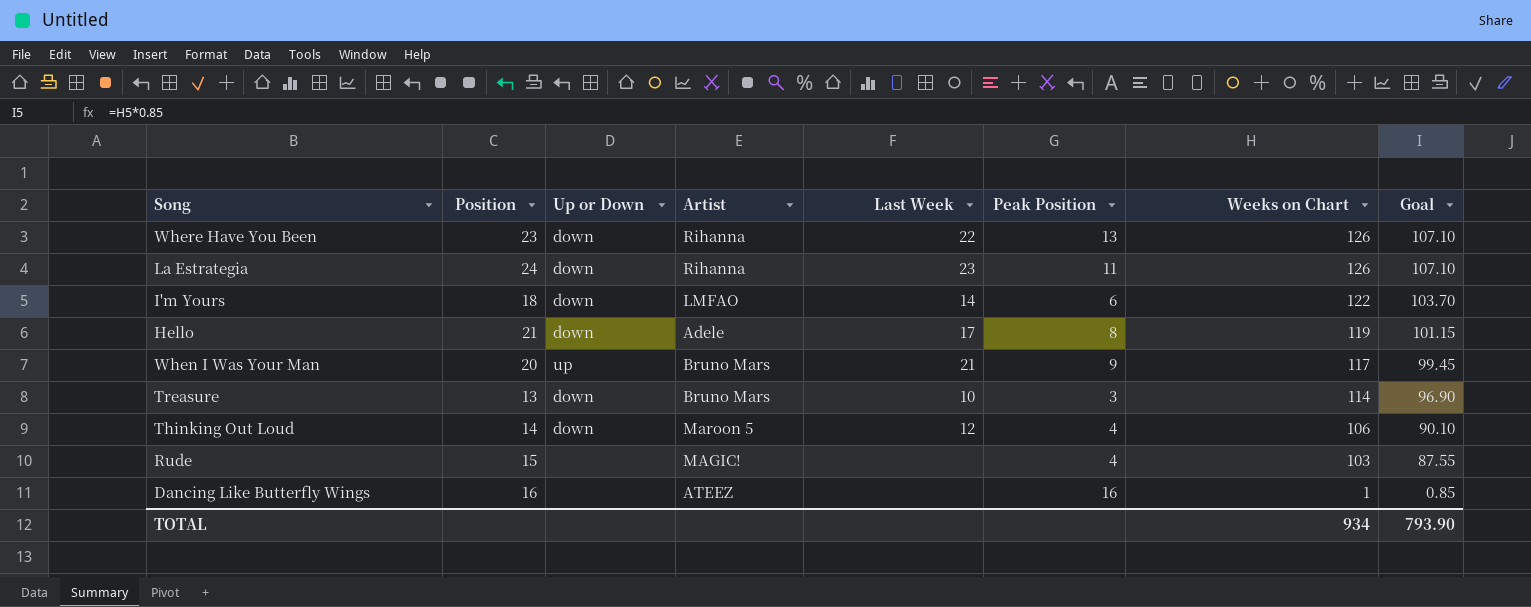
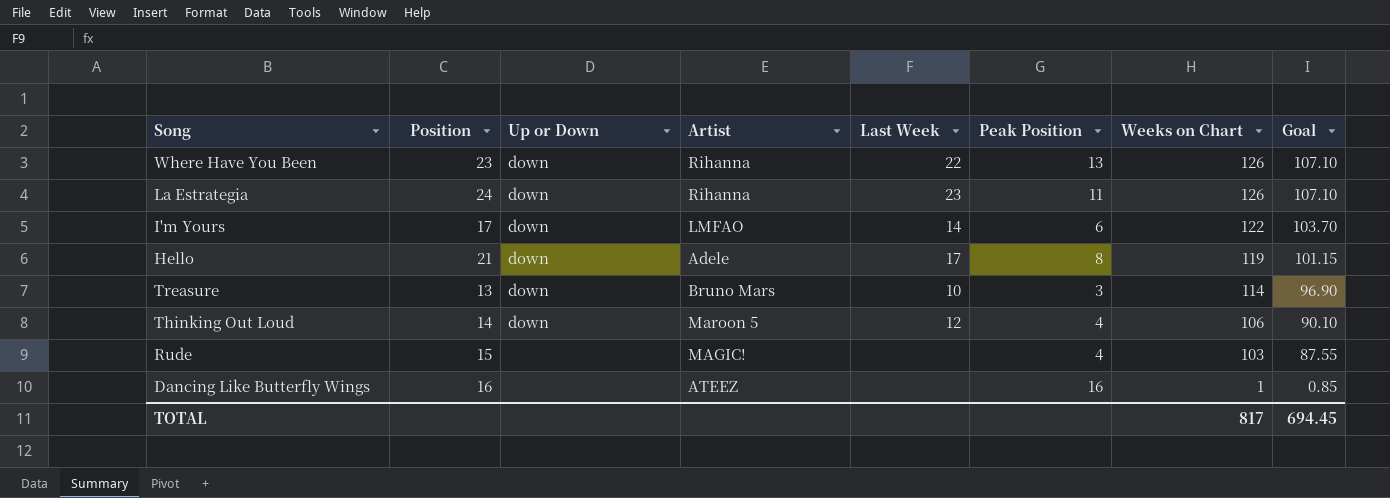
row When I Was Your Man: 20 | up | Bruno Mars | 21 | 9 | 117 | 99.45 -> none
I'm Yours | Position: 18 -> 17
TOTAL | Weeks on Chart: 934 -> 817
TOTAL | Goal: 793.90 -> 694.45

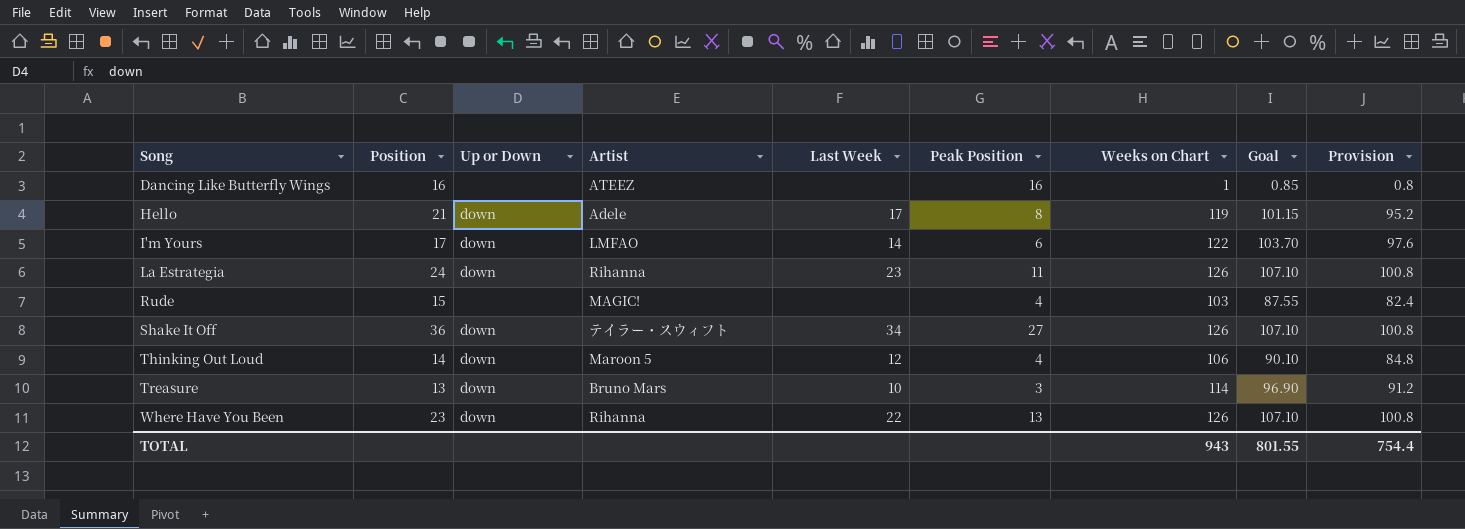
row order: Weeks on Chart descending -> Song ascending
column Provision | formula: none -> [Weeks on Chart] * 0.8
row Shake It Off: none -> 36 | down | テイラー・スウィフト | 34 | 27 | 126 | 107.10 | 100.8
TOTAL | Weeks on Chart: 817 -> 943
TOTAL | Goal: 694.45 -> 801.55

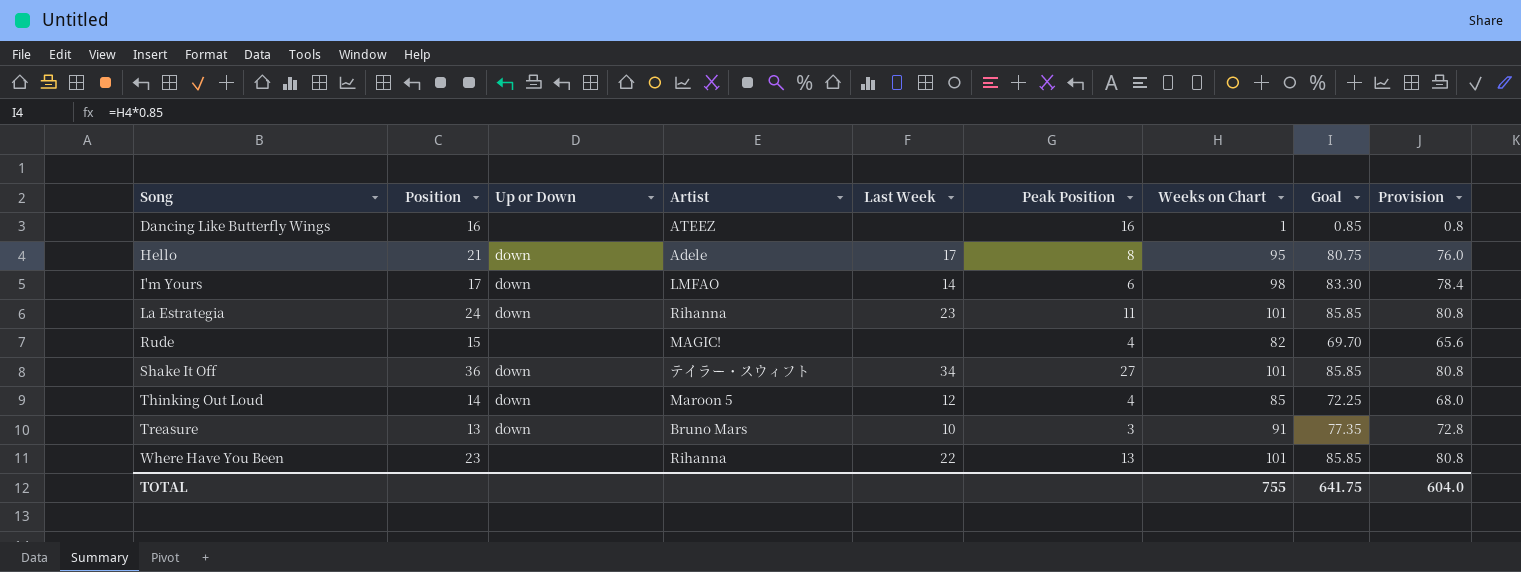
Hello | Weeks on Chart: 119 -> 95
Hello | Goal: 101.15 -> 80.75
Hello | Provision: 95.2 -> 76.0
I'm Yours | Weeks on Chart: 122 -> 98
I'm Yours | Goal: 103.70 -> 83.30
I'm Yours | Provision: 97.6 -> 78.4
La Estrategia | Weeks on Chart: 126 -> 101
La Estrategia | Goal: 107.10 -> 85.85
La Estrategia | Provision: 100.8 -> 80.8
Rude | Weeks on Chart: 103 -> 82
Rude | Goal: 87.55 -> 69.70
Rude | Provision: 82.4 -> 65.6
Shake It Off | Weeks on Chart: 126 -> 101
Shake It Off | Goal: 107.10 -> 85.85
Shake It Off | Provision: 100.8 -> 80.8
Thinking Out Loud | Weeks on Chart: 106 -> 85
Thinking Out Loud | Goal: 90.10 -> 72.25
Thinking Out Loud | Provision: 84.8 -> 68.0
Treasure | Weeks on Chart: 114 -> 91
Treasure | Goal: 96.90 -> 77.35
Treasure | Provision: 91.2 -> 72.8
Where Have You Been | Up or Down: down -> none
Where Have You Been | Weeks on Chart: 126 -> 101
Where Have You Been | Goal: 107.10 -> 85.85
Where Have You Been | Provision: 100.8 -> 80.8
TOTAL | Weeks on Chart: 943 -> 755
TOTAL | Goal: 801.55 -> 641.75
TOTAL | Provision: 754.4 -> 604.0

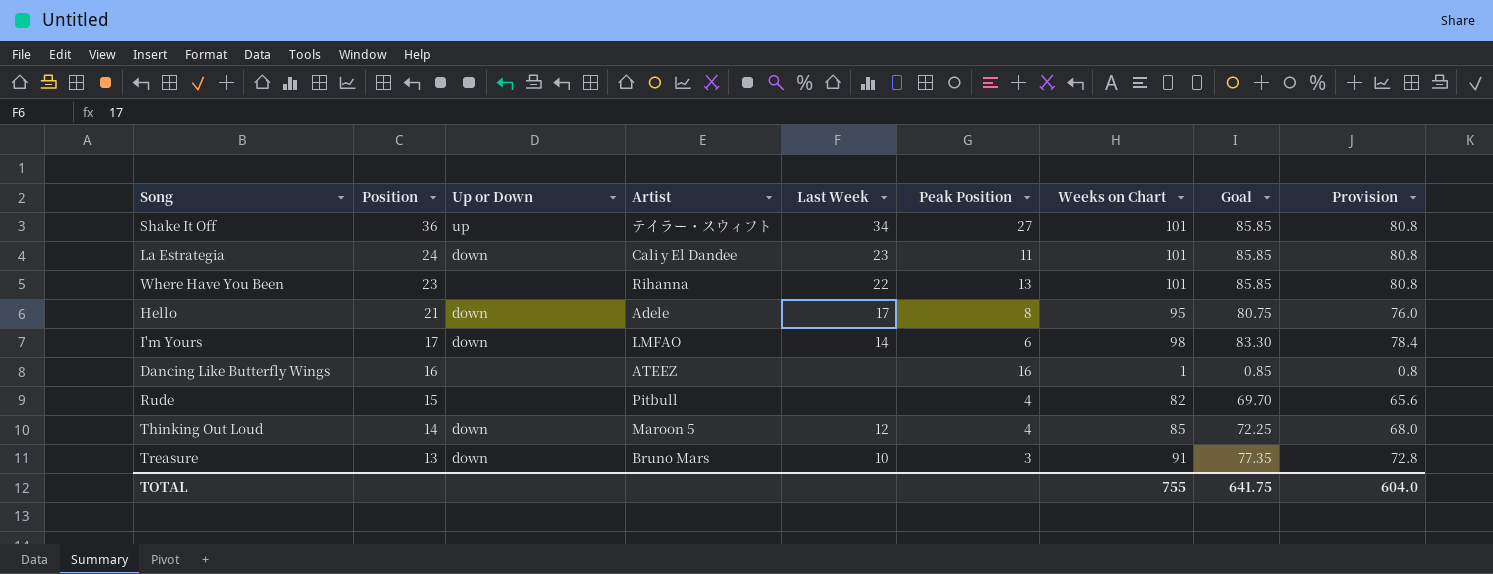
row order: Song ascending -> Position descending
Shake It Off | Up or Down: down -> up
La Estrategia | Artist: Rihanna -> Cali y El Dandee
Rude | Artist: MAGIC! -> Pitbull

